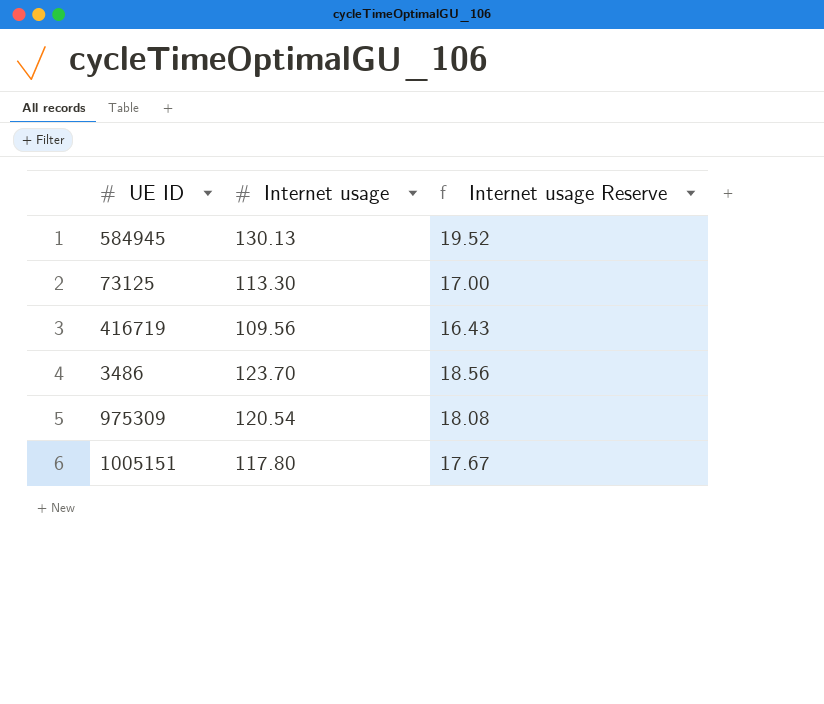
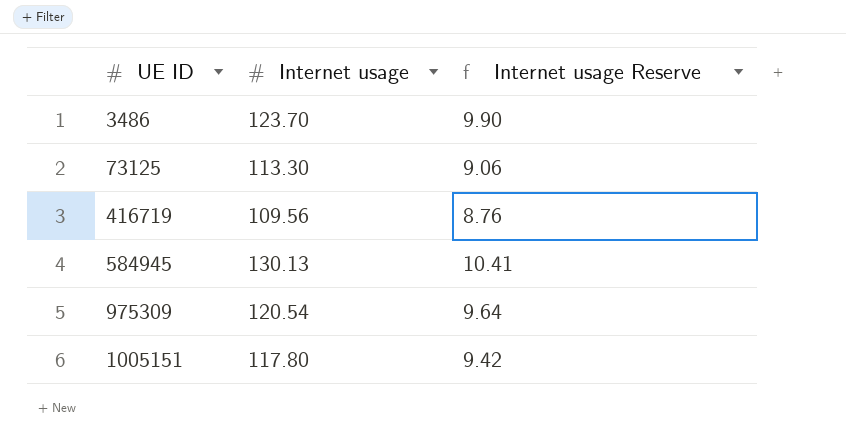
row order: none -> UE ID ascending
column Internet usage Reserve | formula: [Internet usage] * 0.15 -> [Internet usage] * 0.08

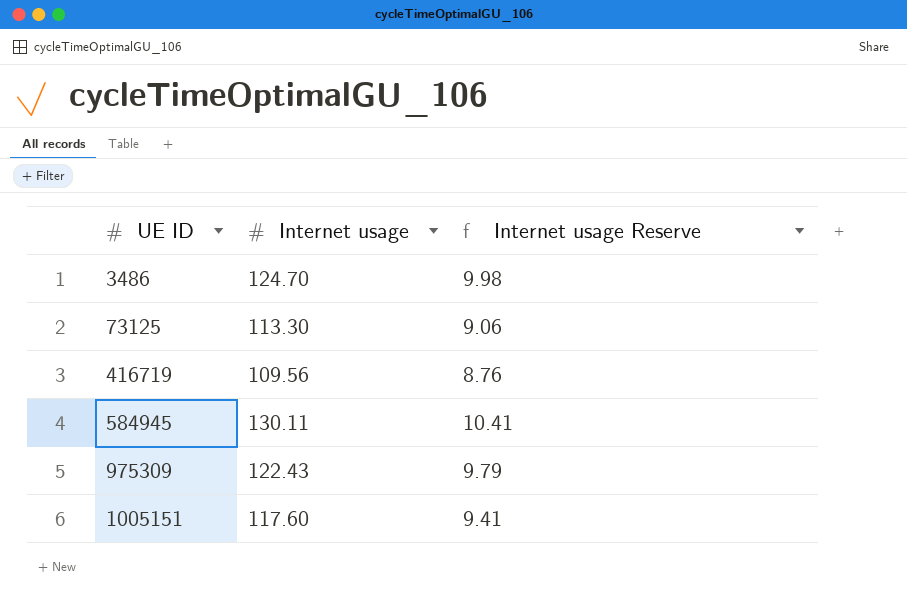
3486 | Internet usage: 123.70 -> 124.70
3486 | Internet usage Reserve: 9.90 -> 9.98
584945 | Internet usage: 130.13 -> 130.11
975309 | Internet usage: 120.54 -> 122.43
975309 | Internet usage Reserve: 9.64 -> 9.79
1005151 | Internet usage: 117.80 -> 117.60
1005151 | Internet usage Reserve: 9.42 -> 9.41

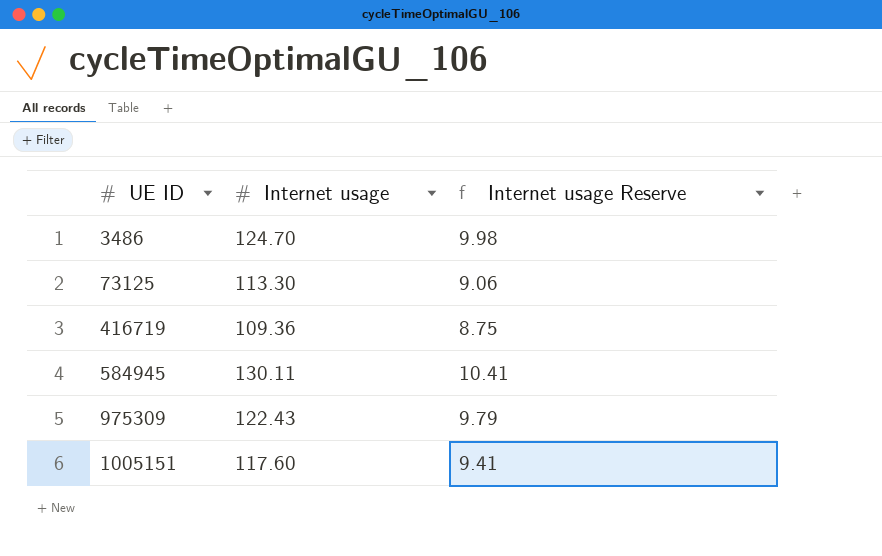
416719 | Internet usage: 109.56 -> 109.36
416719 | Internet usage Reserve: 8.76 -> 8.75

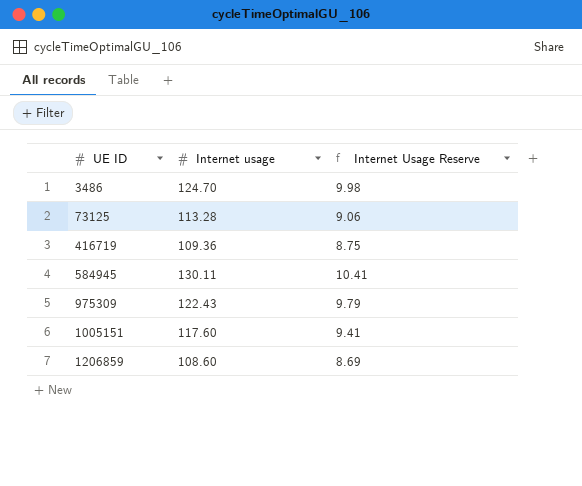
column name: Internet usage Reserve -> Internet Usage Reserve
73125 | Internet usage: 113.30 -> 113.28
row 1206859: none -> 108.60 | 8.69

